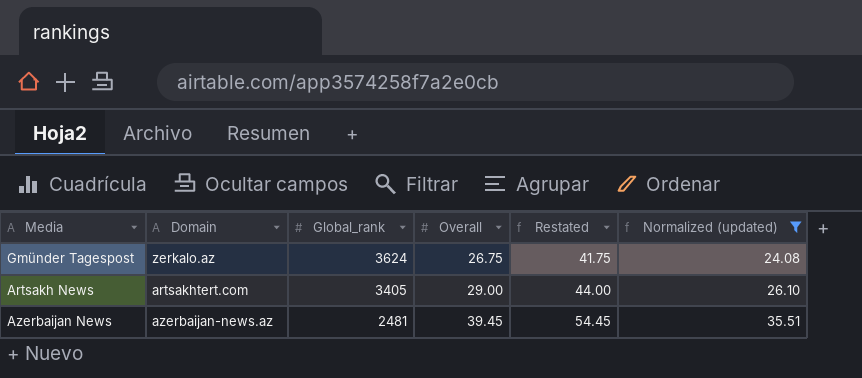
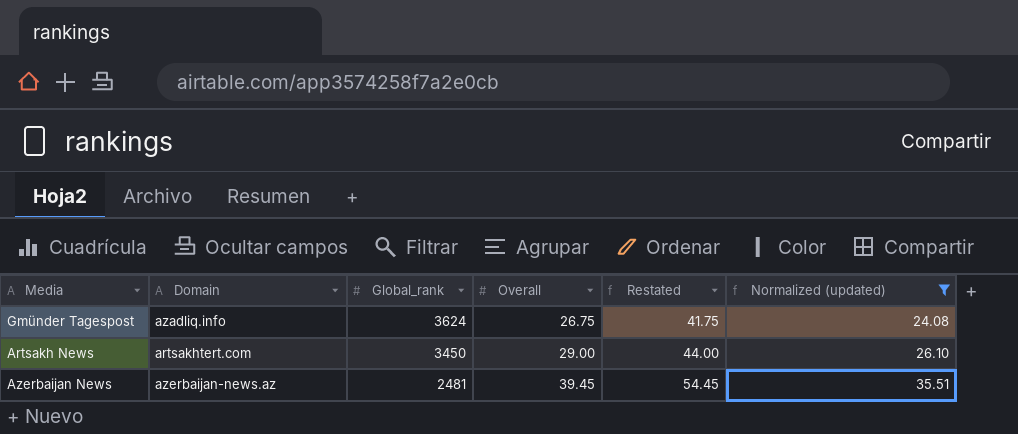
Gmünder Tagespost | Domain: zerkalo.az -> azadliq.info
Artsakh News | Global_rank: 3405 -> 3450

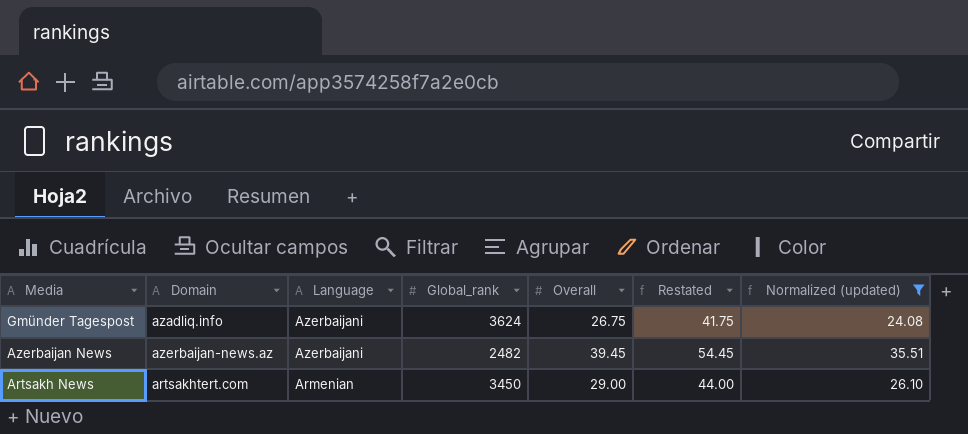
row order: Global_rank descending -> Media descending
column Language | position: none -> 3
Azerbaijan News | Global_rank: 2481 -> 2482

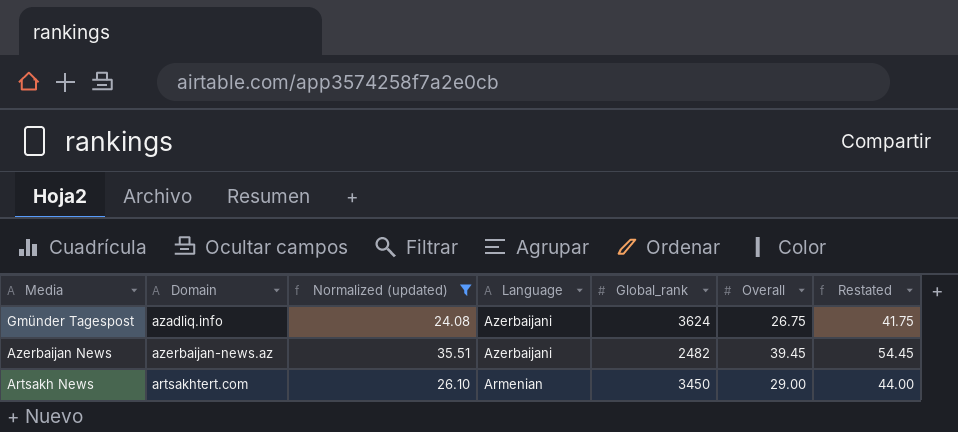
column Normalized (updated) | position: 7 -> 3

